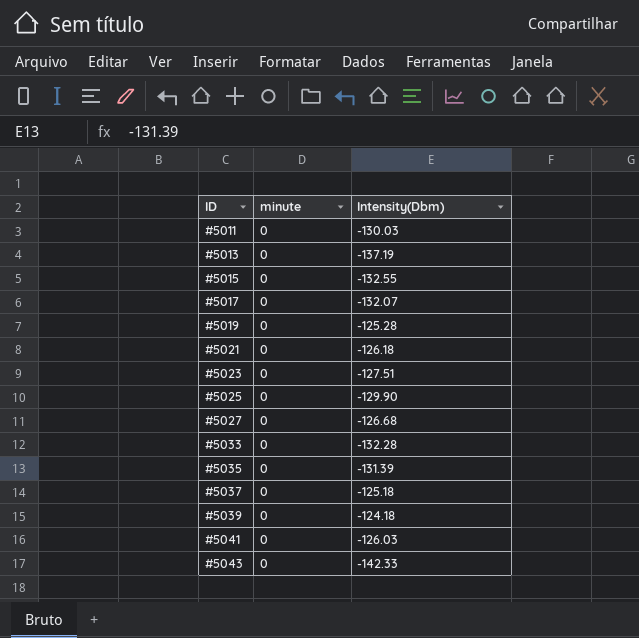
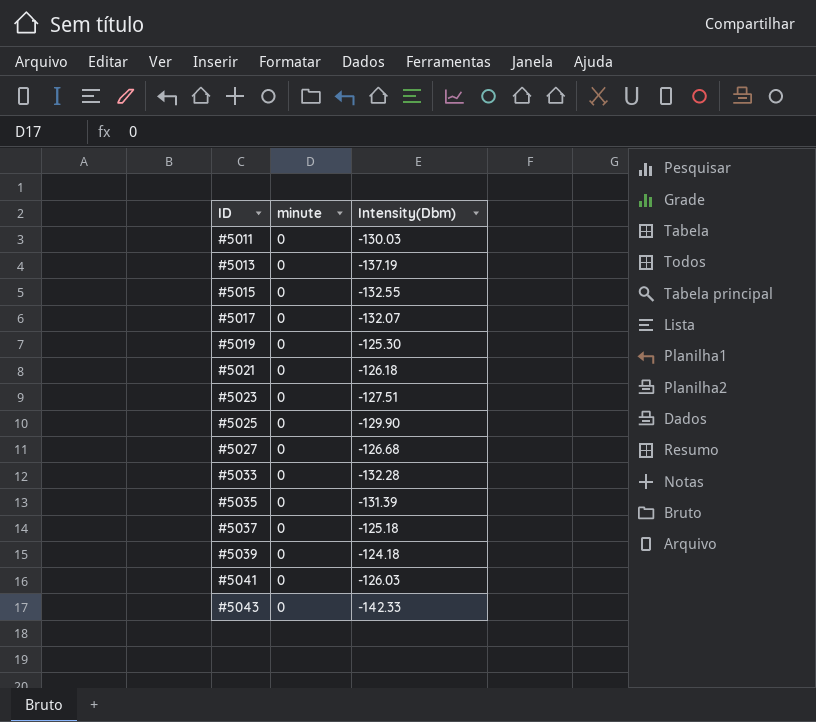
#5019 | Intensity(Dbm): -125.28 -> -125.30

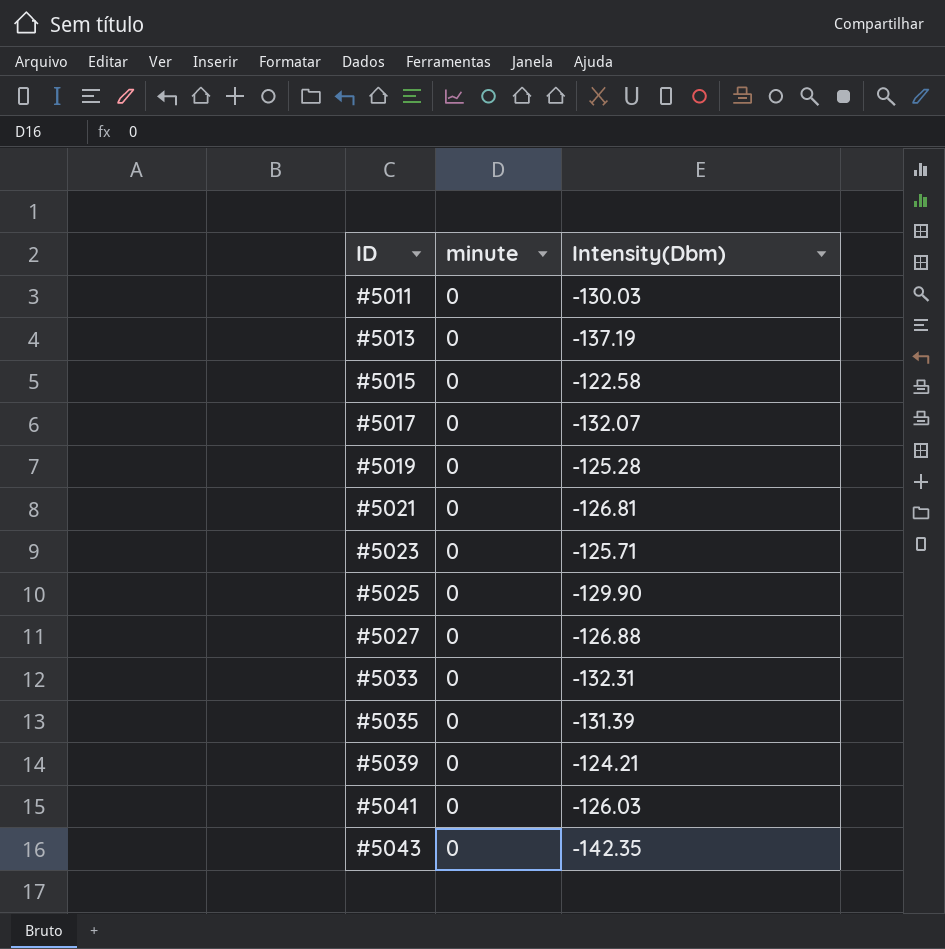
row #5037: 0 | -125.18 -> none
#5015 | Intensity(Dbm): -132.55 -> -122.58
#5019 | Intensity(Dbm): -125.30 -> -125.28
#5021 | Intensity(Dbm): -126.18 -> -126.81
#5023 | Intensity(Dbm): -127.51 -> -125.71
#5027 | Intensity(Dbm): -126.68 -> -126.88
#5033 | Intensity(Dbm): -132.28 -> -132.31
#5039 | Intensity(Dbm): -124.18 -> -124.21
#5043 | Intensity(Dbm): -142.33 -> -142.35

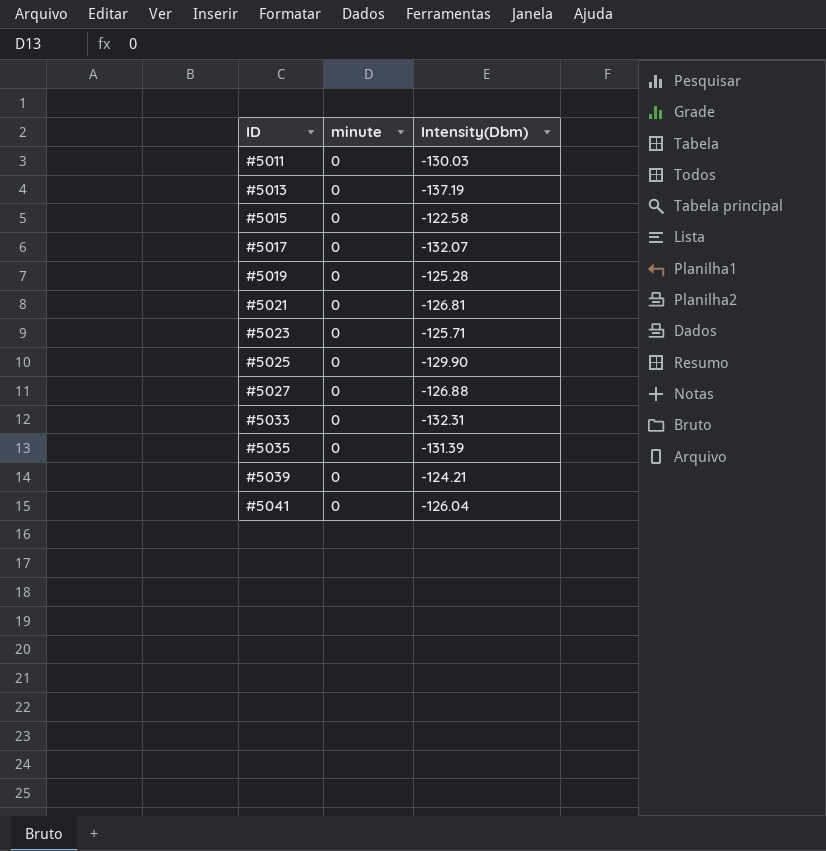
row #5043: 0 | -142.35 -> none
#5041 | Intensity(Dbm): -126.03 -> -126.04

